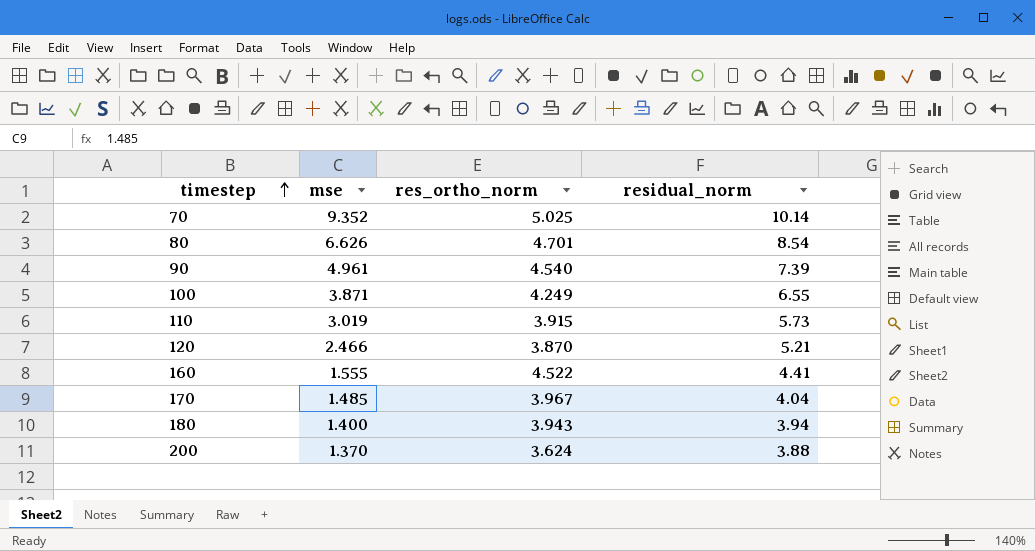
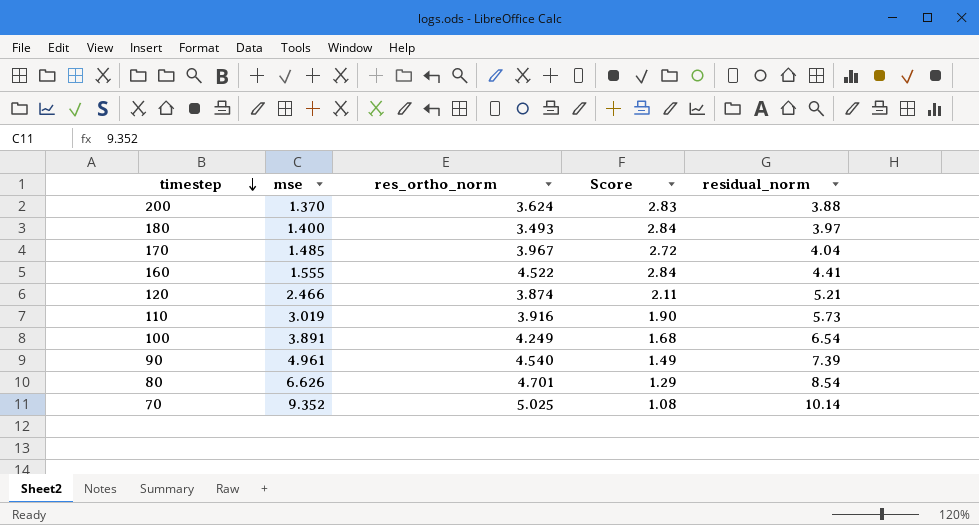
row order: timestep ascending -> timestep descending
column Score | formula: none -> [residual_norm] / [mse]
180 | res_ortho_norm: 3.943 -> 3.493
180 | residual_norm: 3.94 -> 3.97
120 | res_ortho_norm: 3.870 -> 3.874
110 | res_ortho_norm: 3.915 -> 3.916
100 | mse: 3.871 -> 3.891
100 | residual_norm: 6.55 -> 6.54

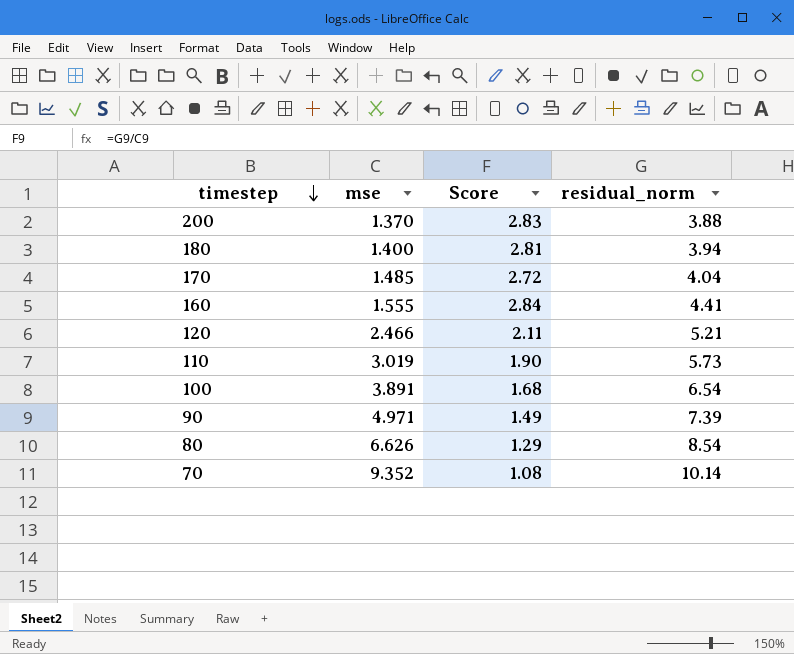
column res_ortho_norm | position: 3 -> none
180 | Score: 2.84 -> 2.81
180 | residual_norm: 3.97 -> 3.94
90 | mse: 4.961 -> 4.971

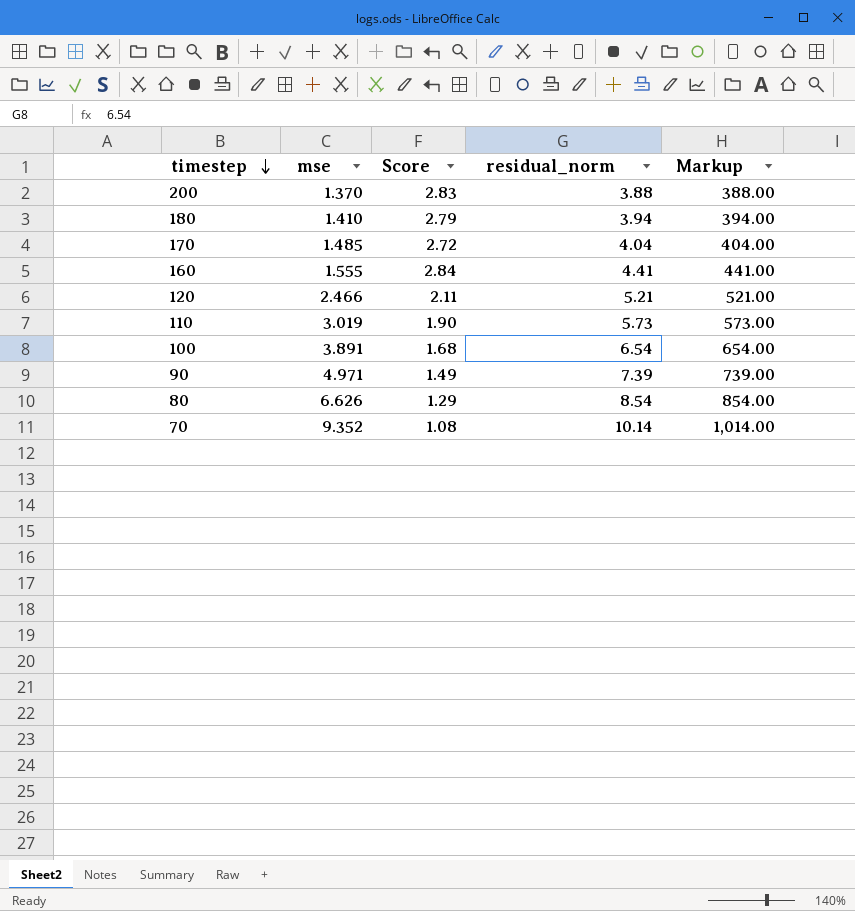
column Markup | formula: none -> [residual_norm] * 100
180 | mse: 1.400 -> 1.410
180 | Score: 2.81 -> 2.79

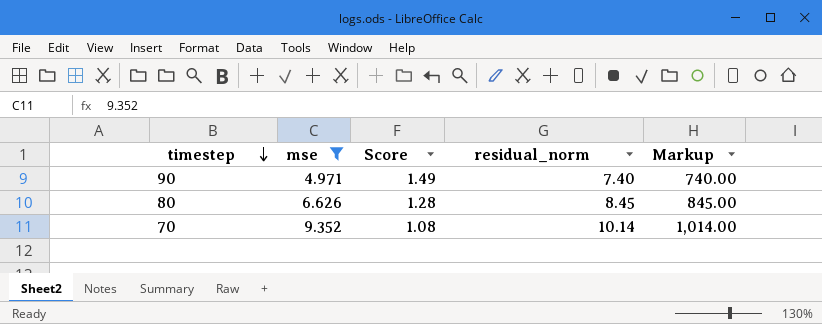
filter: none -> mse >= 4.971
90 | residual_norm: 7.39 -> 7.40
90 | Markup: 739.00 -> 740.00
80 | Score: 1.29 -> 1.28
80 | residual_norm: 8.54 -> 8.45
80 | Markup: 854.00 -> 845.00

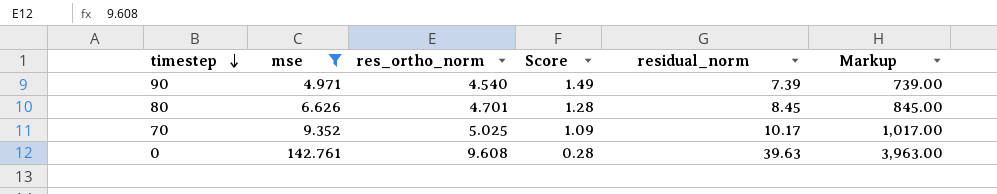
column res_ortho_norm | position: none -> 3
90 | residual_norm: 7.40 -> 7.39
90 | Markup: 740.00 -> 739.00
70 | Score: 1.08 -> 1.09
70 | residual_norm: 10.14 -> 10.17
70 | Markup: 1,014.00 -> 1,017.00
row 0: none -> 142.761 | 9.608 | 0.28 | 39.63 | 3,963.00

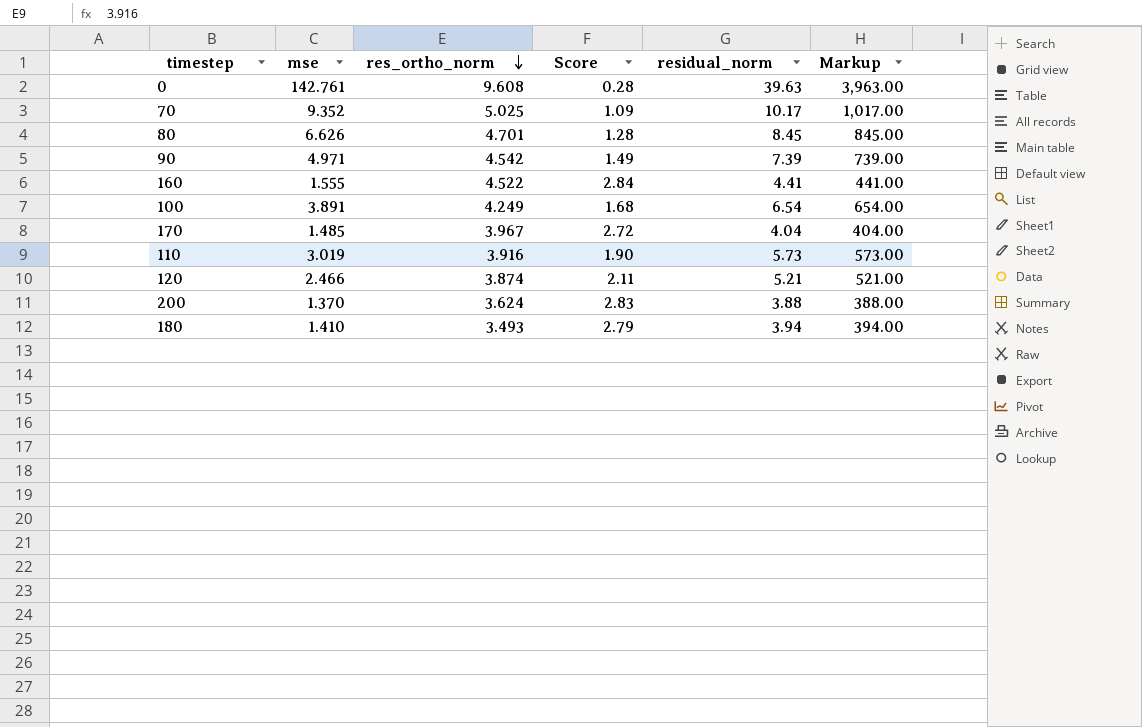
filter: mse >= 4.971 -> none
row order: timestep descending -> res_ortho_norm descending
90 | res_ortho_norm: 4.540 -> 4.542

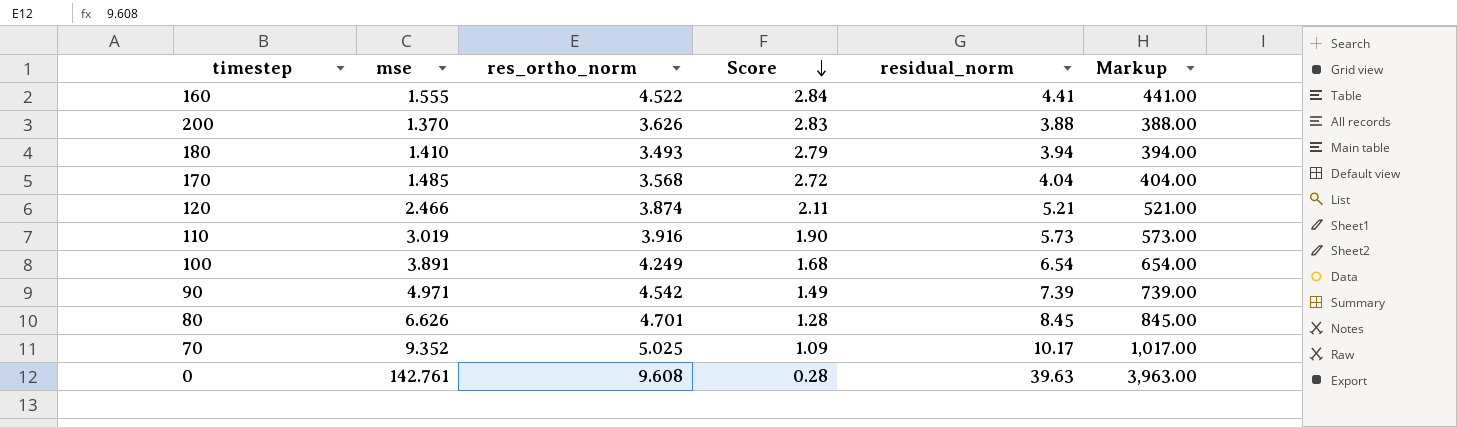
row order: res_ortho_norm descending -> Score descending
200 | res_ortho_norm: 3.624 -> 3.626
170 | res_ortho_norm: 3.967 -> 3.568

